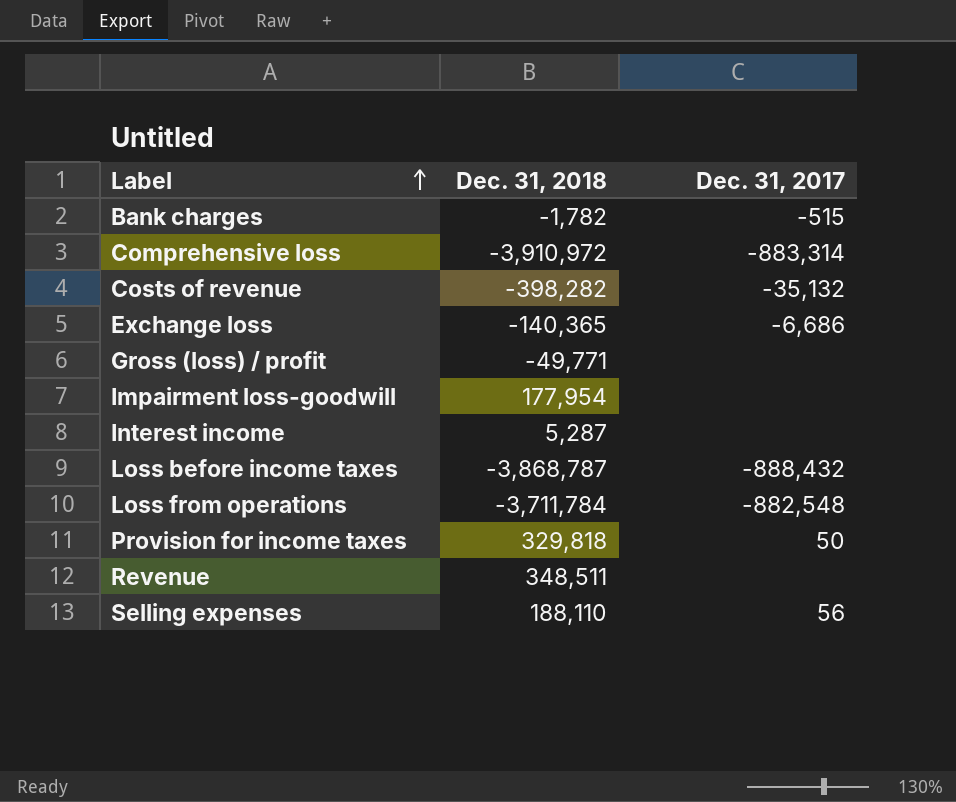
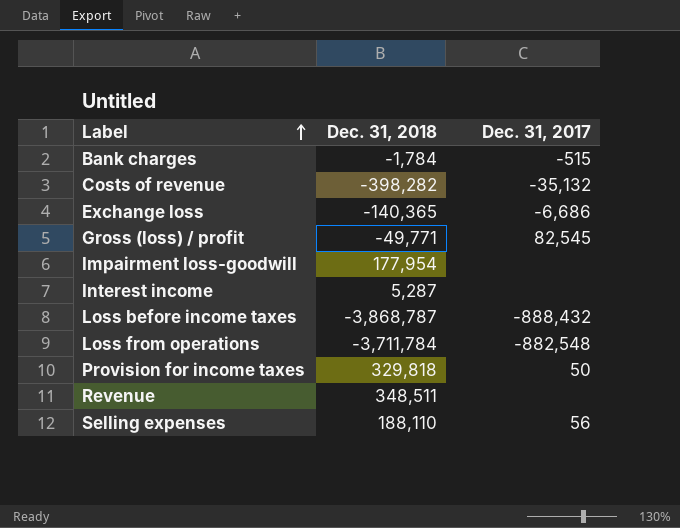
row Comprehensive loss: -3,910,972 | -883,314 -> none
Bank charges | Dec. 31, 2018: -1,782 -> -1,784
Gross (loss) / profit | Dec. 31, 2017: none -> 82,545

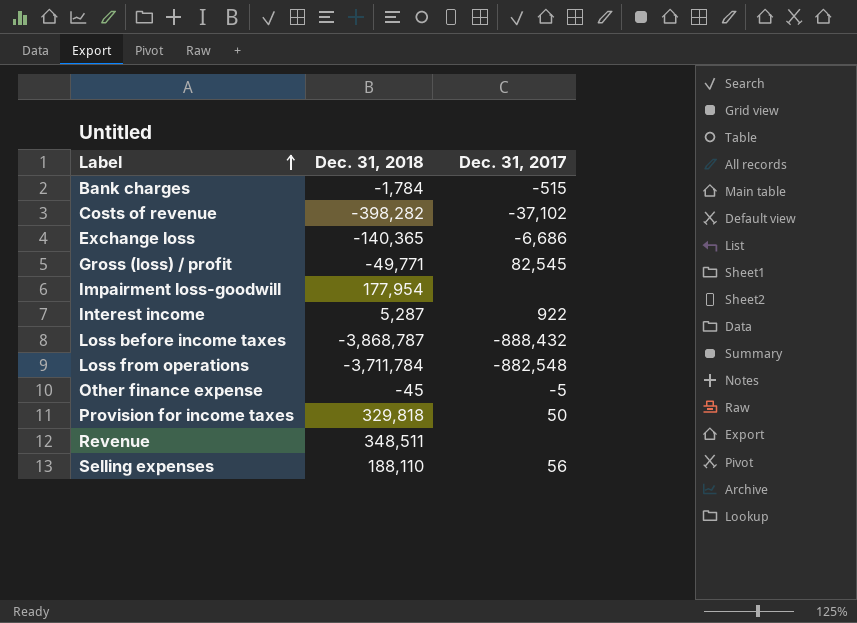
Costs of revenue | Dec. 31, 2017: -35,132 -> -37,102
Interest income | Dec. 31, 2017: none -> 922
row Other finance expense: none -> -45 | -5

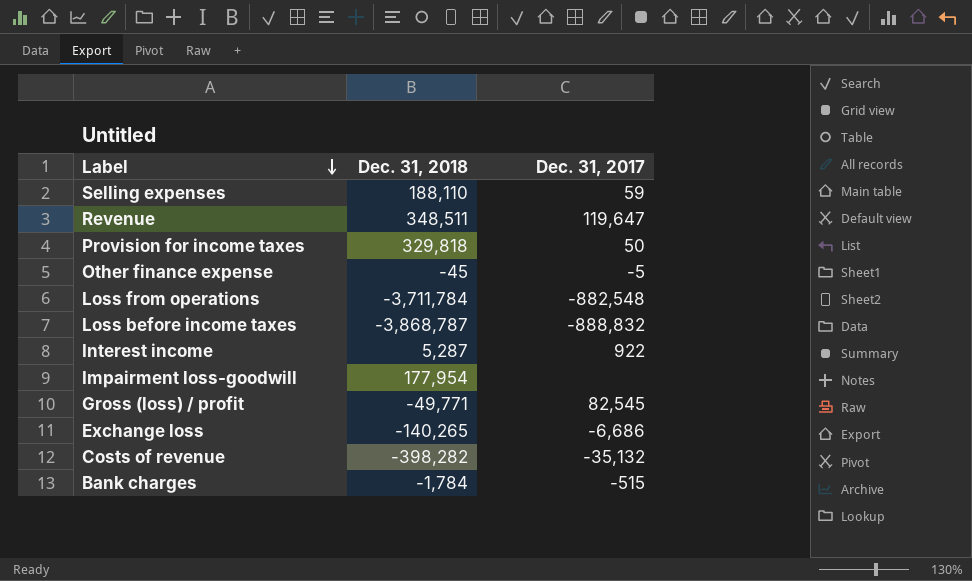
row order: Label ascending -> Label descending
Selling expenses | Dec. 31, 2017: 56 -> 59
Revenue | Dec. 31, 2017: none -> 119,647
Loss before income taxes | Dec. 31, 2017: -888,432 -> -888,832
Exchange loss | Dec. 31, 2018: -140,365 -> -140,265
Costs of revenue | Dec. 31, 2017: -37,102 -> -35,132

